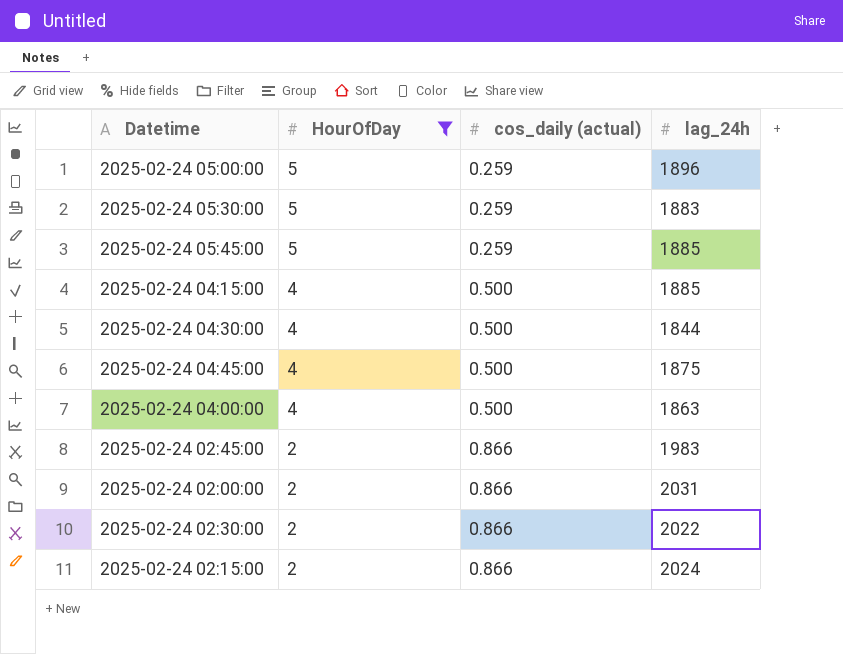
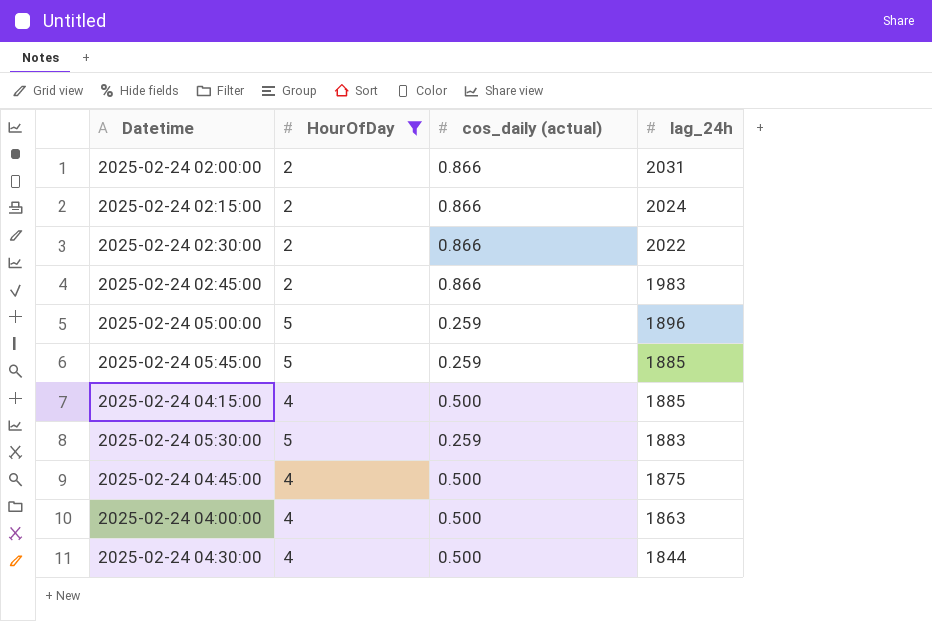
row order: HourOfDay descending -> lag_24h descending

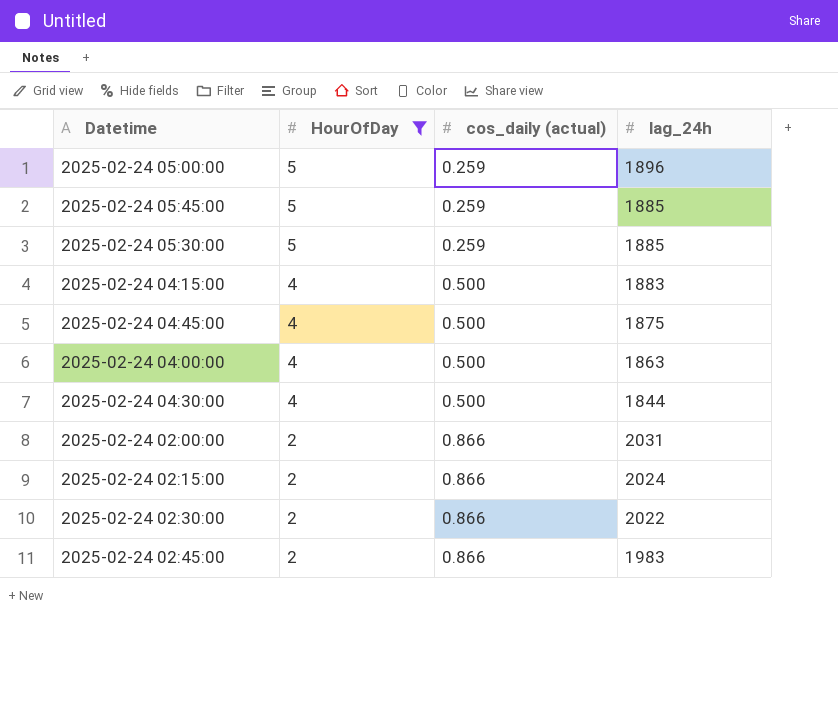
row order: lag_24h descending -> HourOfDay descending
2025-02-24 05:30:00 | lag_24h: 1883 -> 1885
2025-02-24 04:15:00 | lag_24h: 1885 -> 1883

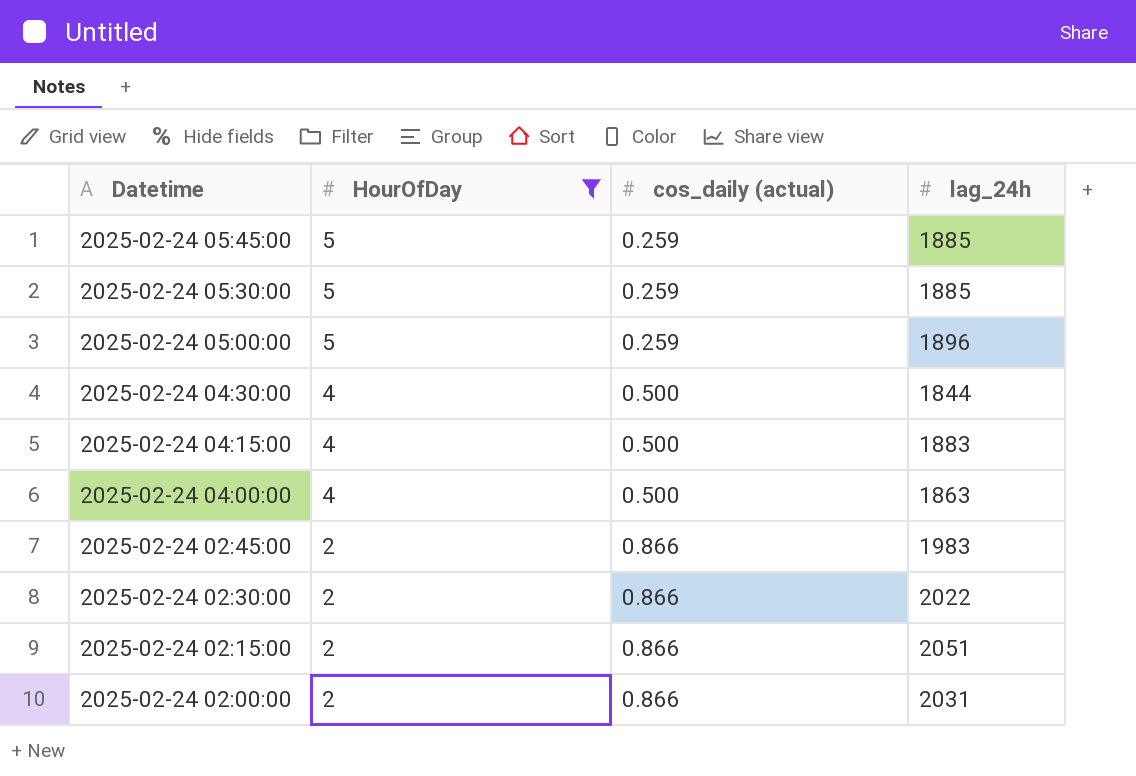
row order: HourOfDay descending -> Datetime descending
row 2025-02-24 04:45:00: 4 | 0.500 | 1875 -> none
2025-02-24 02:15:00 | lag_24h: 2024 -> 2051

